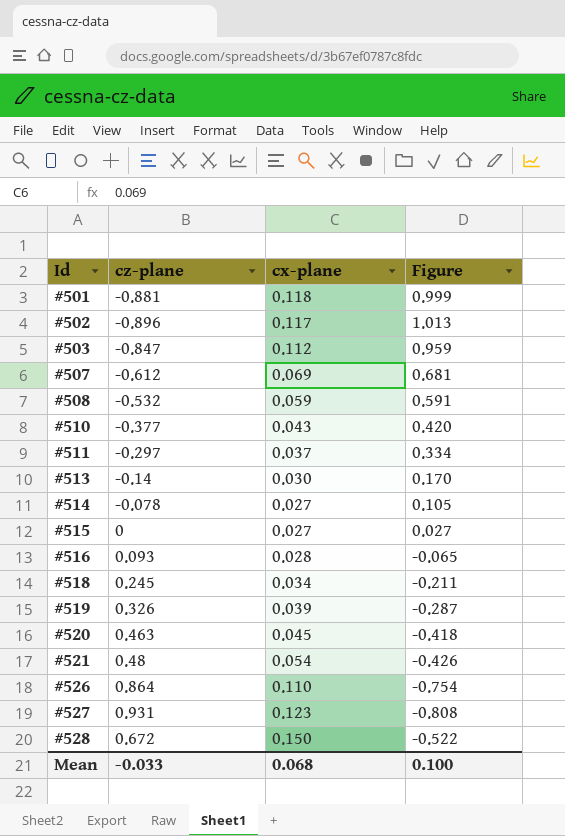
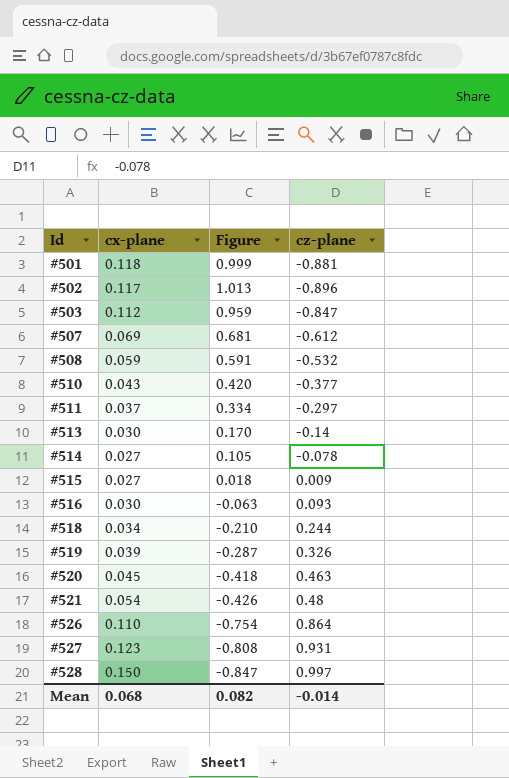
column cz-plane | position: 2 -> 4
#515 | Figure: 0.027 -> 0.018
#515 | cz-plane: 0 -> 0.009
#516 | cx-plane: 0.028 -> 0.030
#516 | Figure: -0.065 -> -0.063
#518 | Figure: -0.211 -> -0.210
#518 | cz-plane: 0.245 -> 0.244
#528 | Figure: -0.522 -> -0.847
#528 | cz-plane: 0.672 -> 0.997
Mean | Figure: 0.100 -> 0.082
Mean | cz-plane: -0.033 -> -0.014

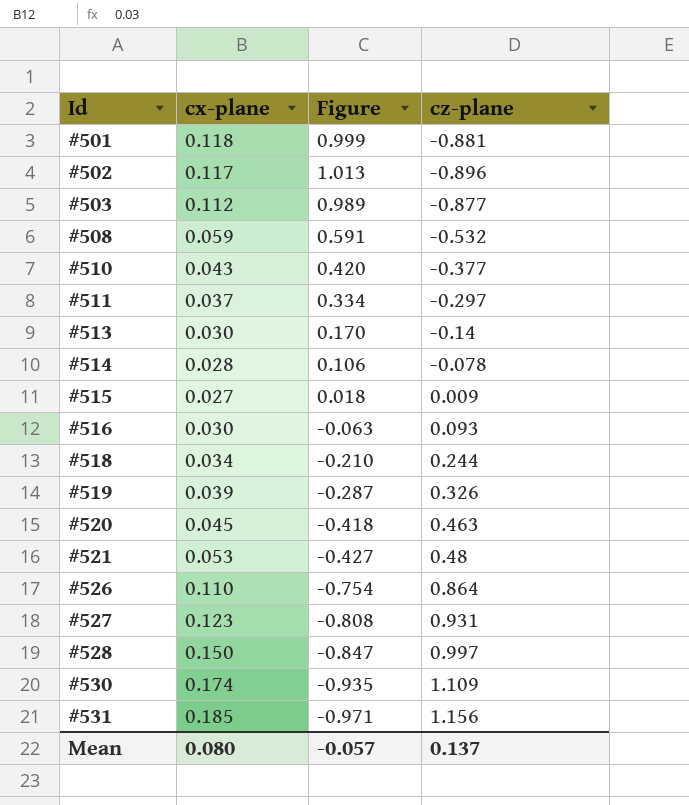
row #507: 0.069 | 0.681 | -0.612 -> none
#503 | Figure: 0.959 -> 0.989
#503 | cz-plane: -0.847 -> -0.877
#514 | cx-plane: 0.027 -> 0.028
#514 | Figure: 0.105 -> 0.106
#521 | cx-plane: 0.054 -> 0.053
#521 | Figure: -0.426 -> -0.427
row #530: none -> 0.174 | -0.935 | 1.109
row #531: none -> 0.185 | -0.971 | 1.156
Mean | cx-plane: 0.068 -> 0.080
Mean | Figure: 0.082 -> -0.057
Mean | cz-plane: -0.014 -> 0.137

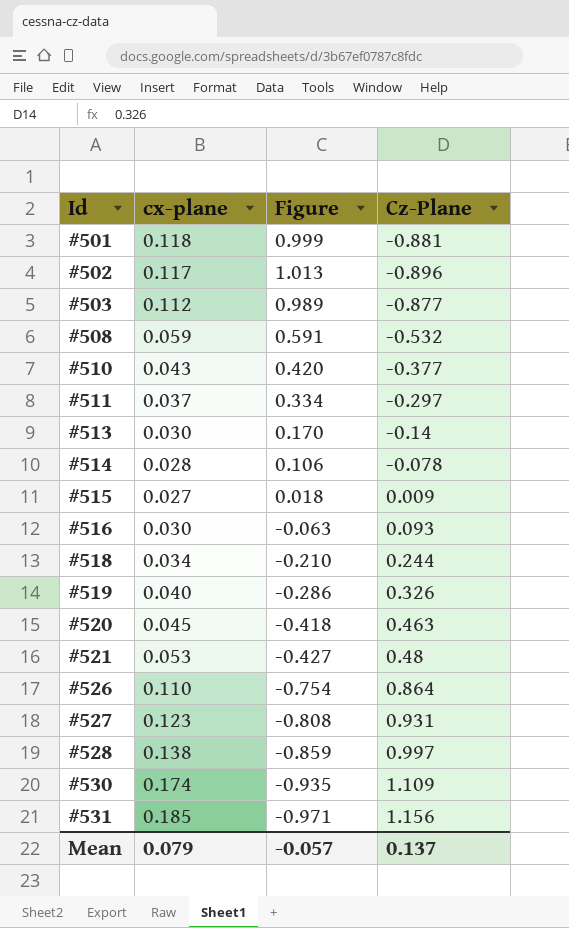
column name: cz-plane -> Cz-Plane
#519 | cx-plane: 0.039 -> 0.040
#519 | Figure: -0.287 -> -0.286
#528 | cx-plane: 0.150 -> 0.138
#528 | Figure: -0.847 -> -0.859
Mean | cx-plane: 0.080 -> 0.079

